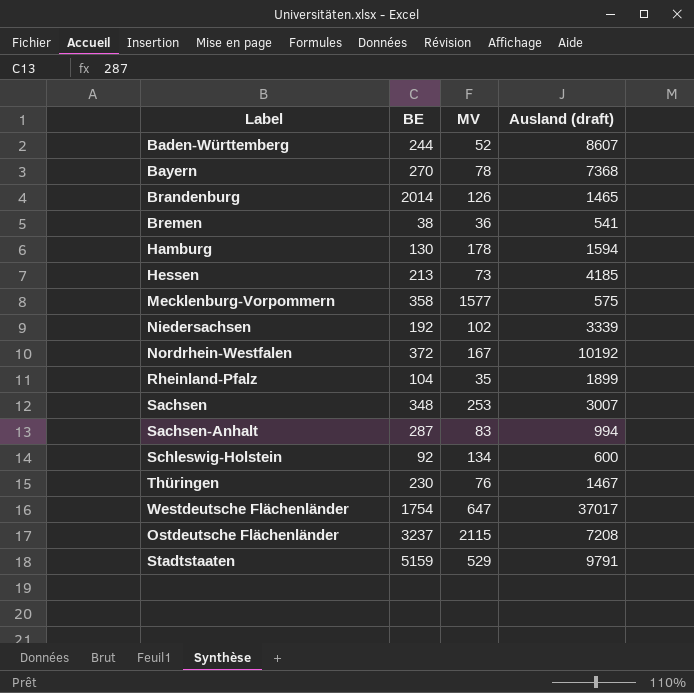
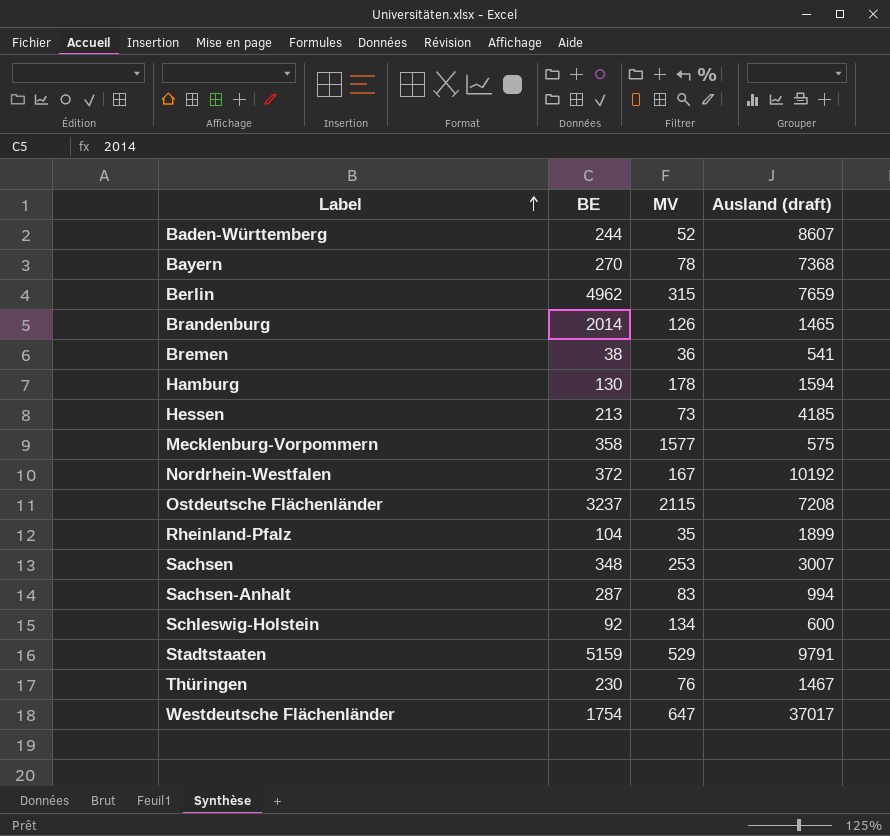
row order: none -> Label ascending
row Niedersachsen: 192 | 102 | 3339 -> none
row Berlin: none -> 4962 | 315 | 7659

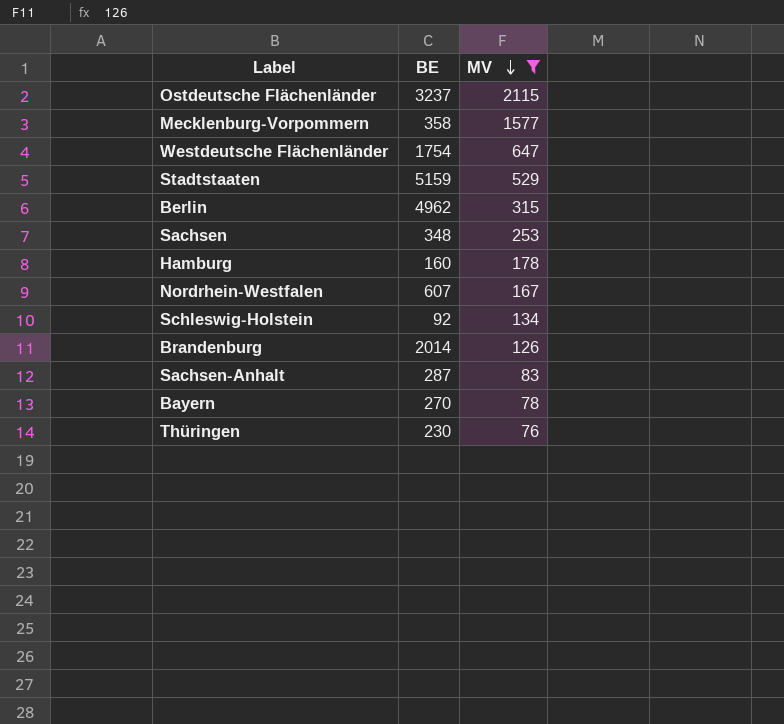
filter: none -> MV >= 76
row order: Label ascending -> MV descending
column Ausland (draft) | position: 4 -> none
Hamburg | BE: 130 -> 160
Nordrhein-Westfalen | BE: 372 -> 607

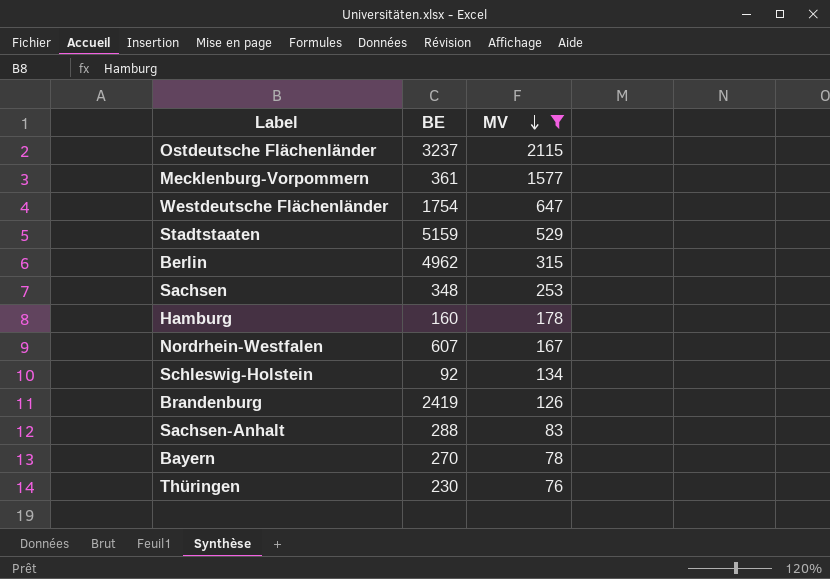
Mecklenburg-Vorpommern | BE: 358 -> 361
Brandenburg | BE: 2014 -> 2419
Sachsen-Anhalt | BE: 287 -> 288

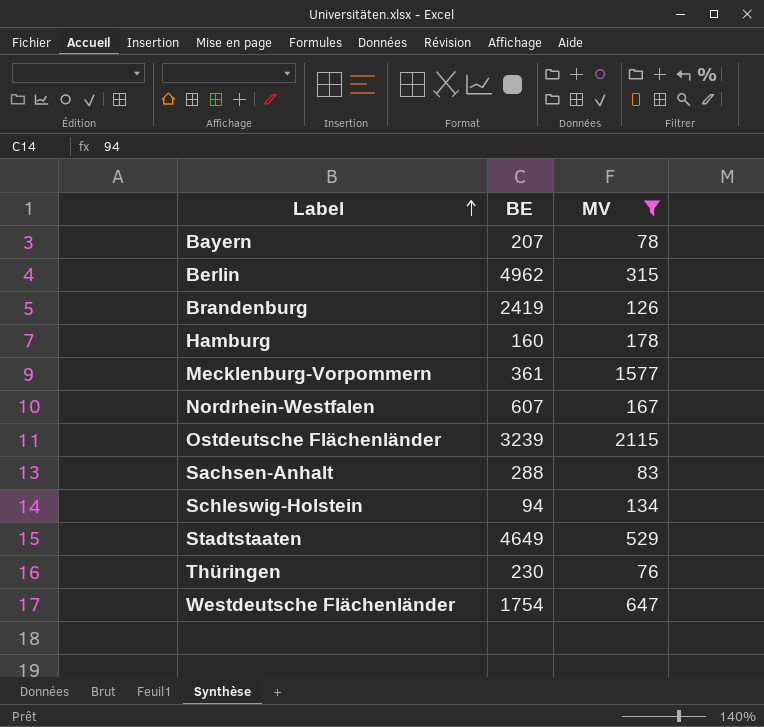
row order: MV descending -> Label ascending
row Sachsen: 348 | 253 -> none
Bayern | BE: 270 -> 207
Ostdeutsche Flächenländer | BE: 3237 -> 3239
Schleswig-Holstein | BE: 92 -> 94
Stadtstaaten | BE: 5159 -> 4649

